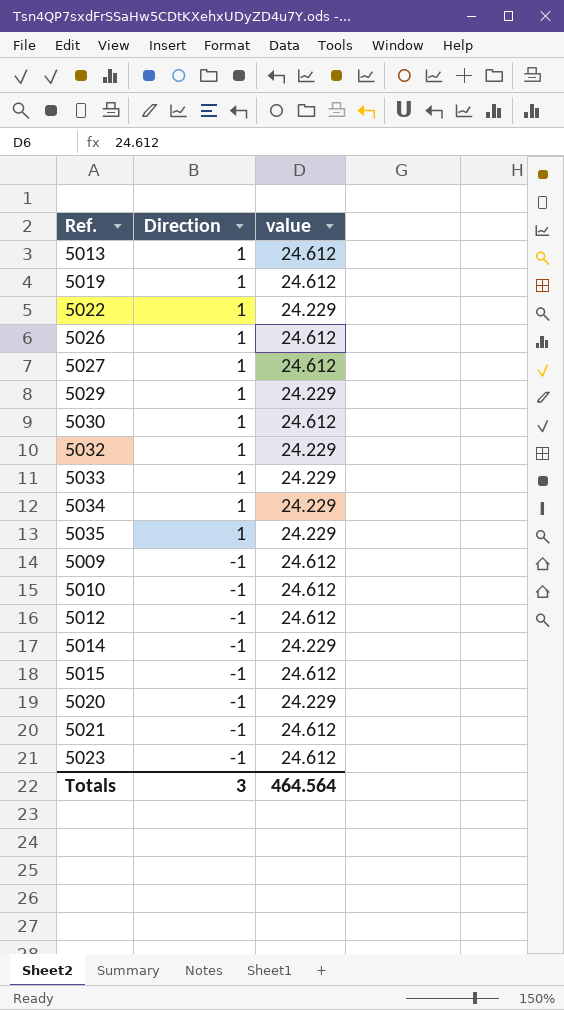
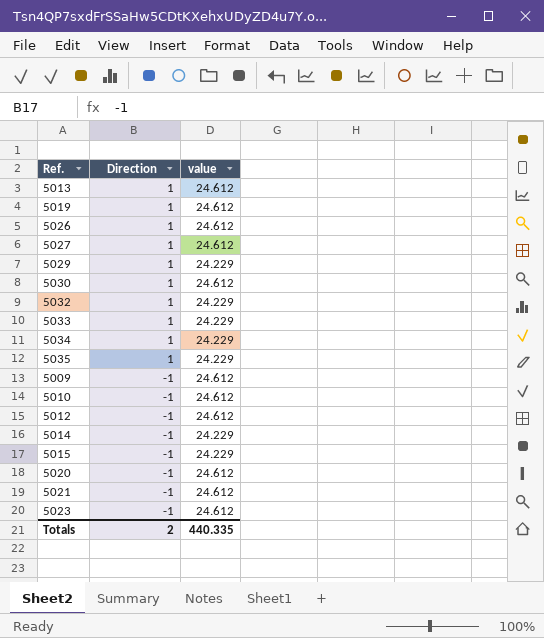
row 5022: 1 | 24.229 -> none
5015 | value: 24.612 -> 24.229
5020 | value: 24.229 -> 24.612
Totals | Direction: 3 -> 2
Totals | value: 464.564 -> 440.335

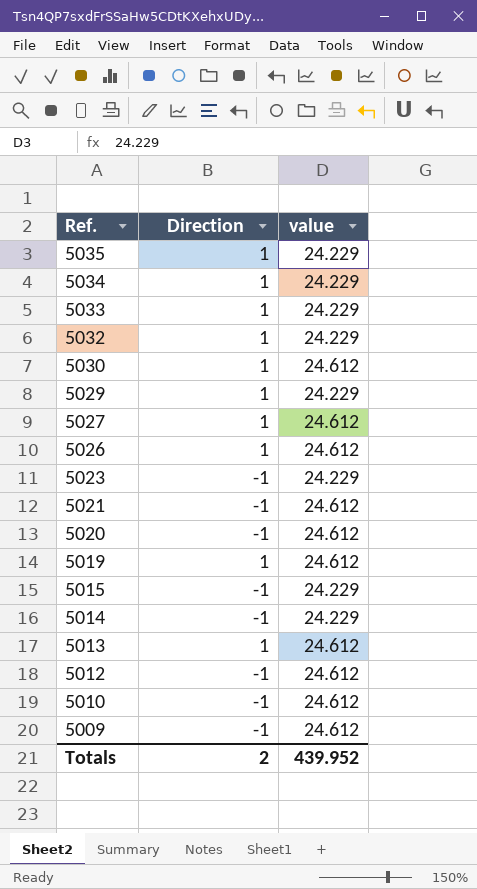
row order: Direction descending -> Ref. descending
5023 | value: 24.612 -> 24.229
Totals | value: 440.335 -> 439.952

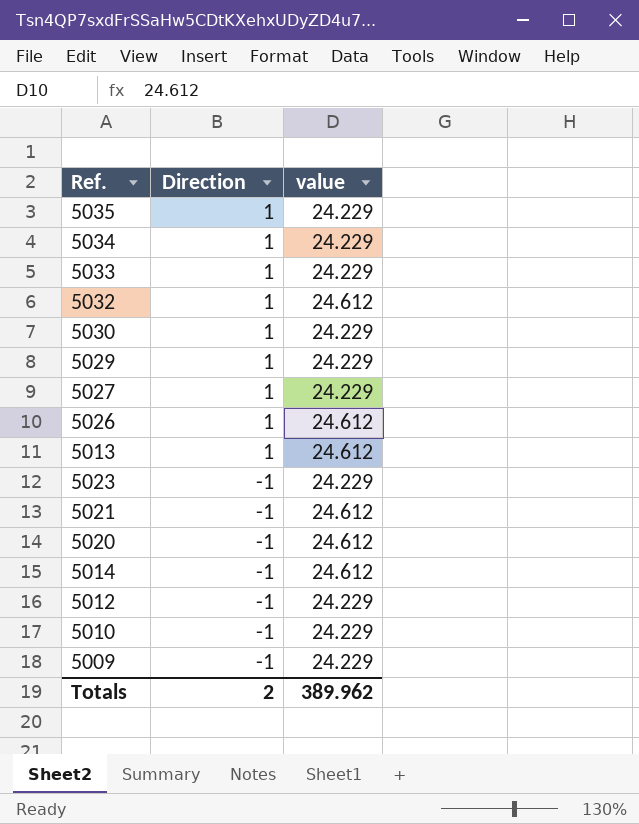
row order: Ref. descending -> Direction descending
row 5019: 1 | 24.612 -> none
row 5015: -1 | 24.229 -> none
5032 | value: 24.229 -> 24.612
5030 | value: 24.612 -> 24.229
5027 | value: 24.612 -> 24.229
5014 | value: 24.229 -> 24.612
5012 | value: 24.612 -> 24.229
5010 | value: 24.612 -> 24.229
5009 | value: 24.612 -> 24.229
Totals | value: 439.952 -> 389.962

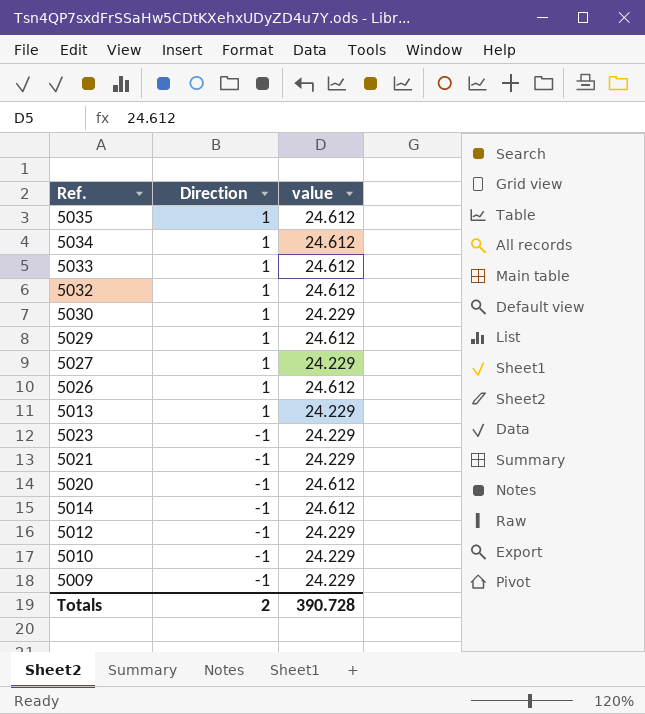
5035 | value: 24.229 -> 24.612
5034 | value: 24.229 -> 24.612
5033 | value: 24.229 -> 24.612
5029 | value: 24.229 -> 24.612
5013 | value: 24.612 -> 24.229
5021 | value: 24.612 -> 24.229
Totals | value: 389.962 -> 390.728

